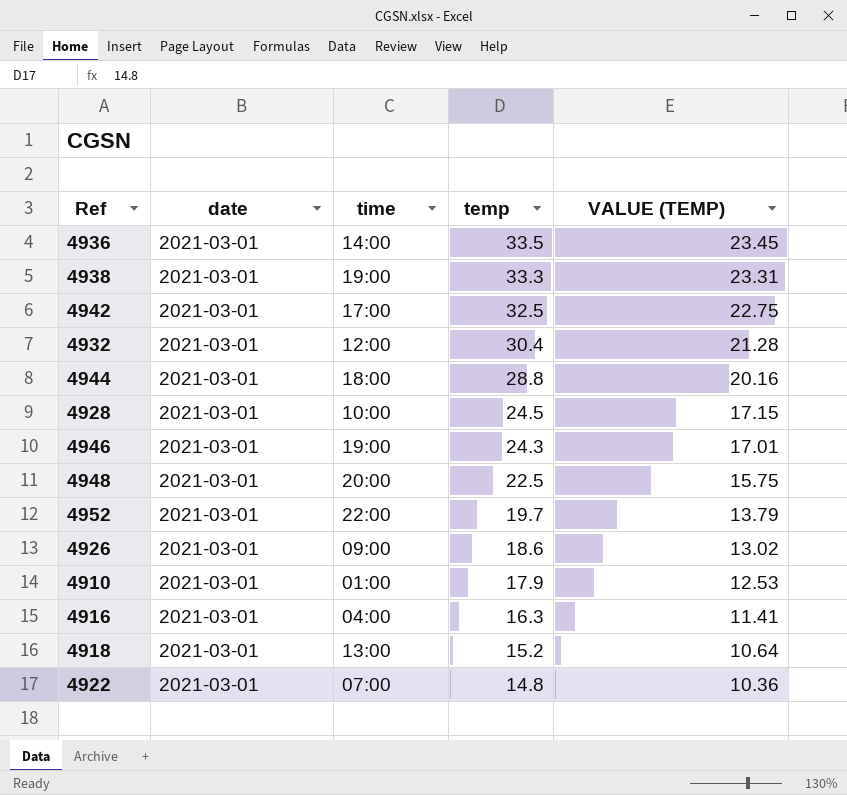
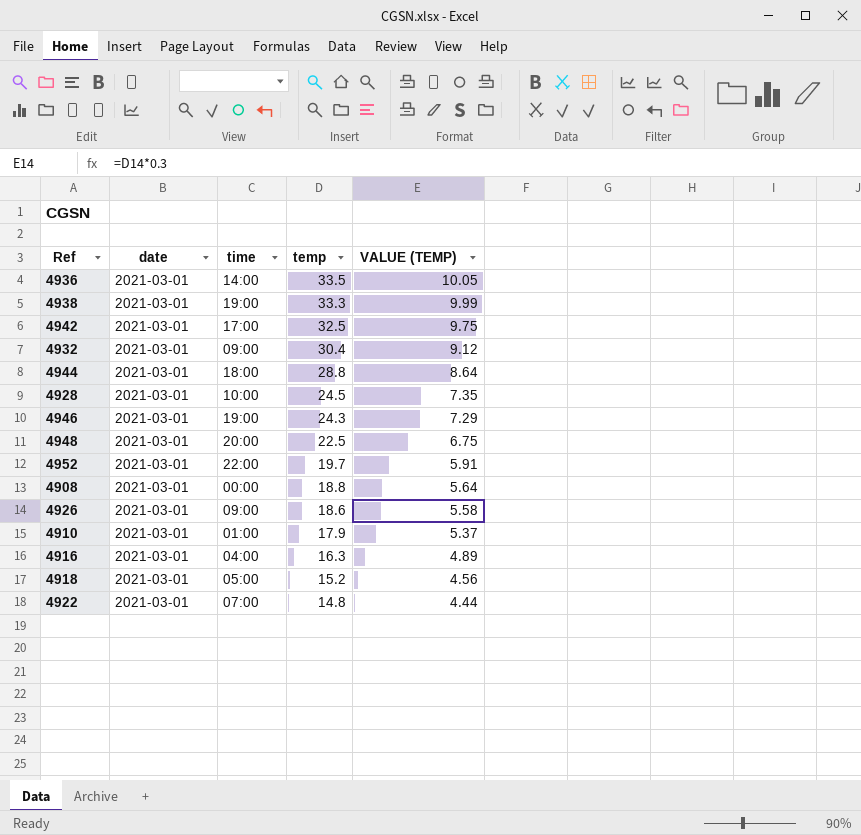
column VALUE (TEMP) | formula: [temp] * 0.7 -> [temp] * 0.3
4932 | time: 12:00 -> 09:00
row 4908: none -> 2021-03-01 | 00:00 | 18.8 | 5.64
4918 | time: 13:00 -> 05:00

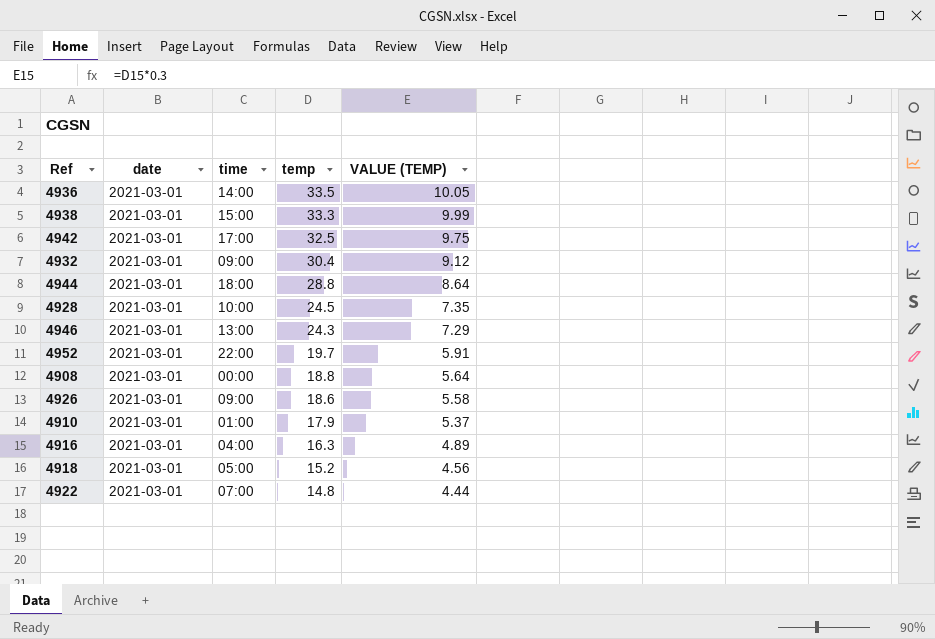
row 4948: 2021-03-01 | 20:00 | 22.5 | 6.75 -> none
4938 | time: 19:00 -> 15:00
4946 | time: 19:00 -> 13:00

